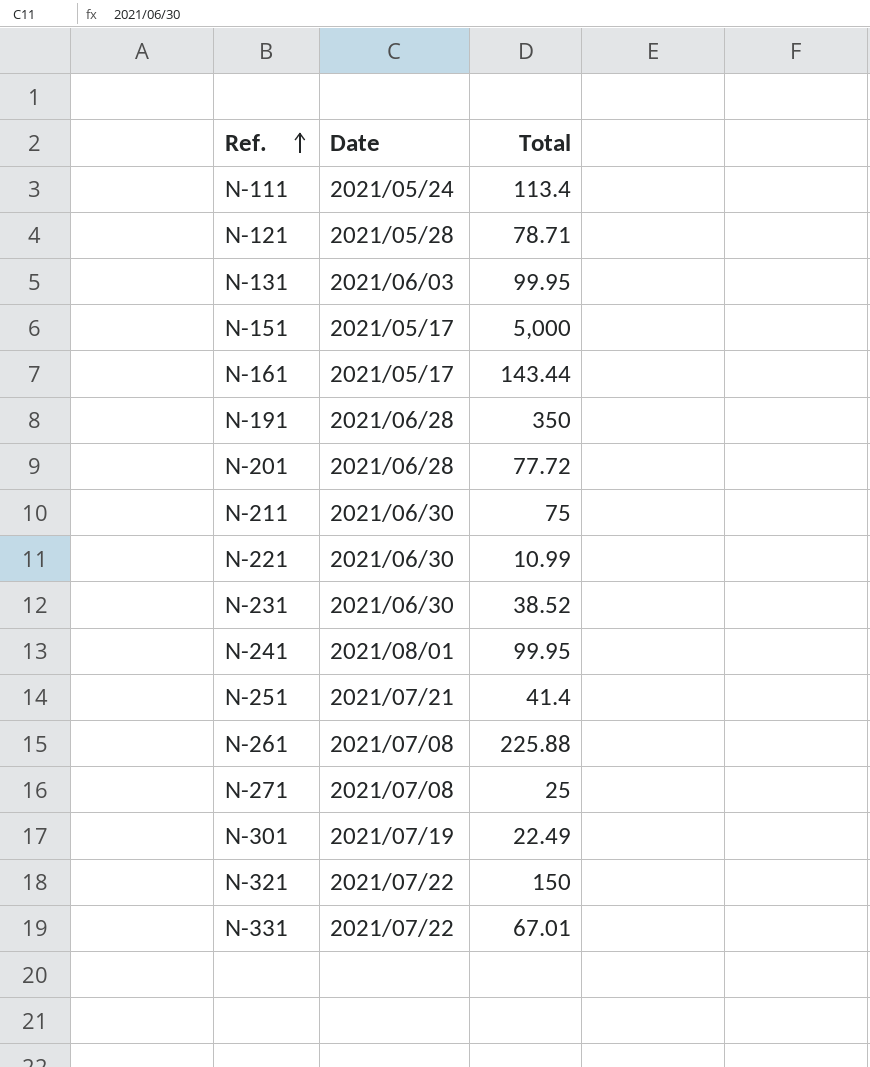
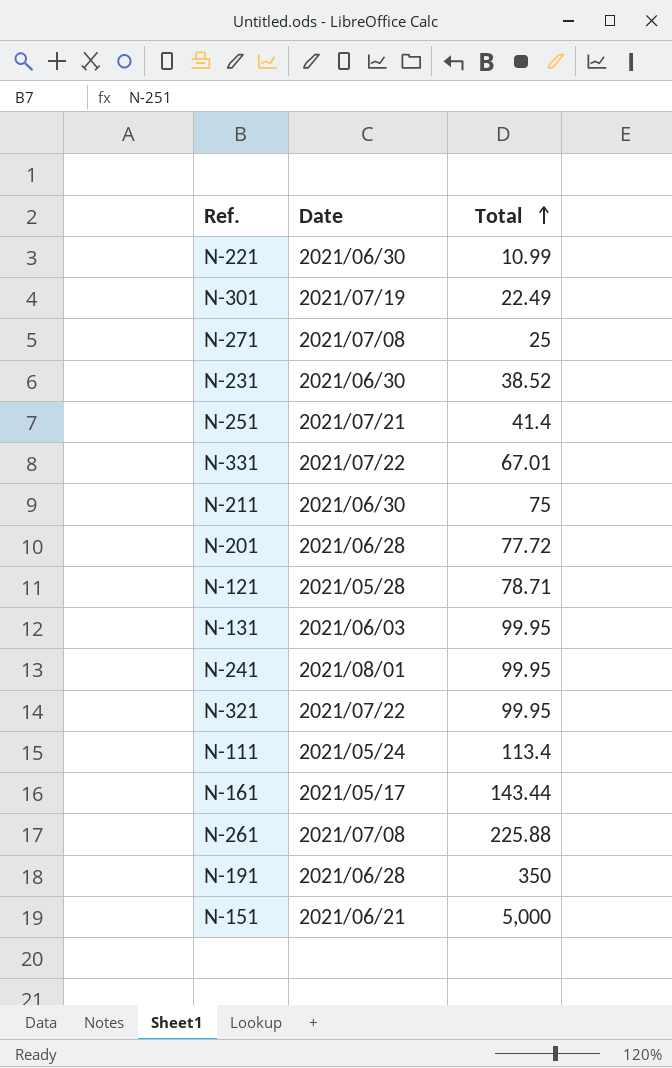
row order: Ref. ascending -> Total ascending
N-321 | Total: 150 -> 99.95
N-151 | Date: 2021/05/17 -> 2021/06/21

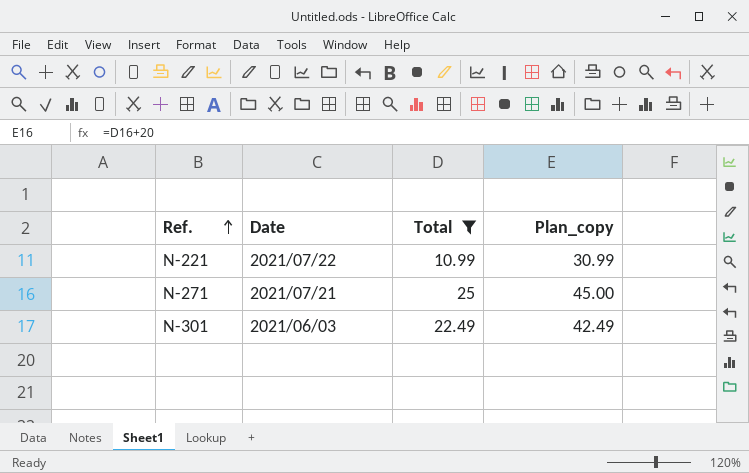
filter: none -> Total <= 25
row order: Total ascending -> Ref. ascending
column Plan_copy | formula: none -> [Total] + 20
N-221 | Date: 2021/06/30 -> 2021/07/22
N-271 | Date: 2021/07/08 -> 2021/07/21
N-301 | Date: 2021/07/19 -> 2021/06/03

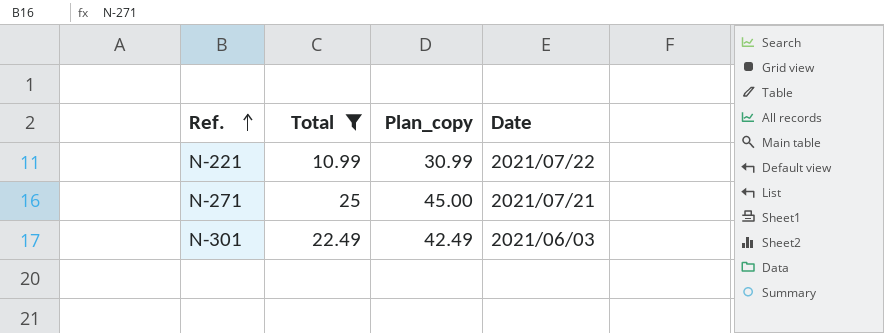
column Date | position: 2 -> 4

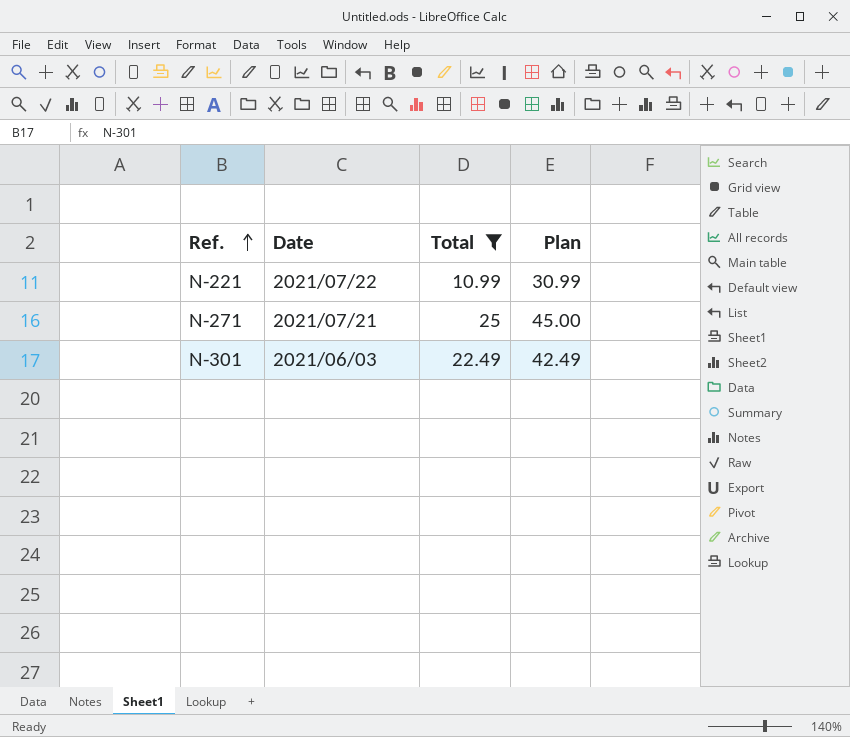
column Date | position: 4 -> 2
column name: Plan_copy -> Plan

